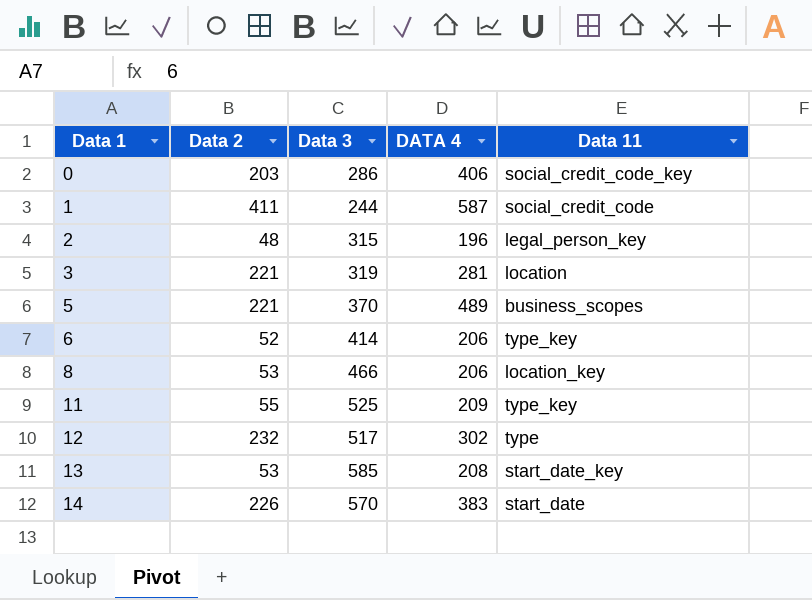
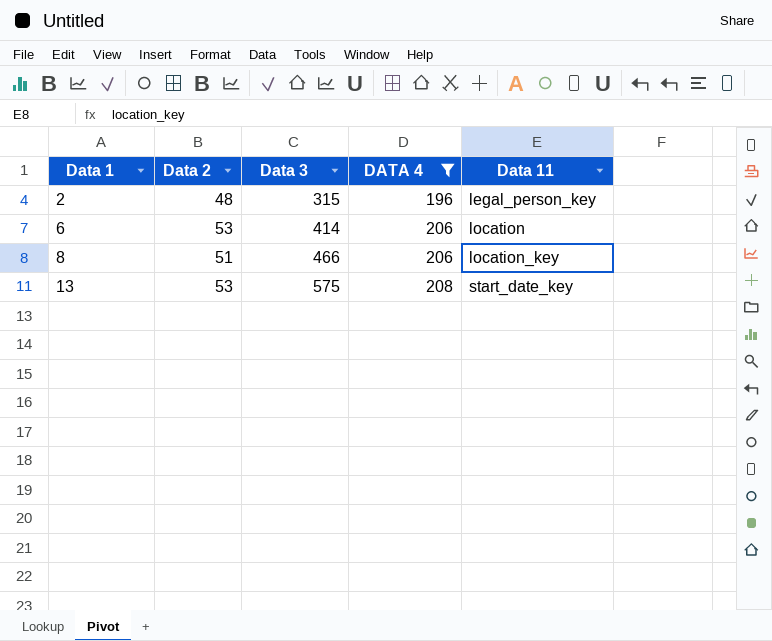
filter: none -> DATA 4 <= 208
6 | Data 2: 52 -> 53
6 | Data 11: type_key -> location
8 | Data 2: 53 -> 51
13 | Data 3: 585 -> 575

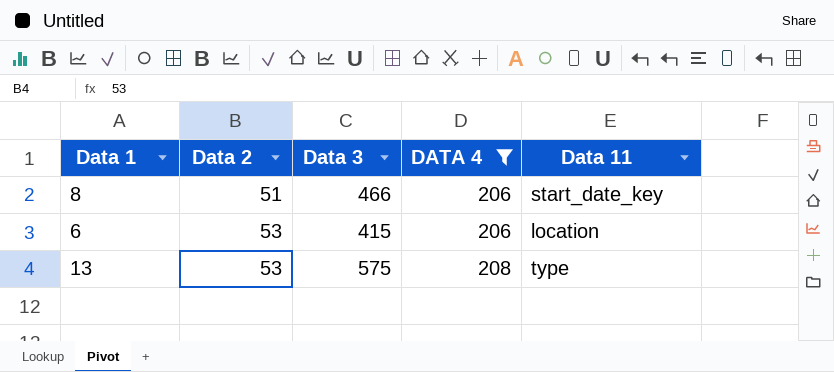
row order: Data 1 ascending -> Data 2 ascending
row 2: 48 | 315 | 196 | legal_person_key -> none
8 | Data 11: location_key -> start_date_key
6 | Data 3: 414 -> 415
13 | Data 11: start_date_key -> type

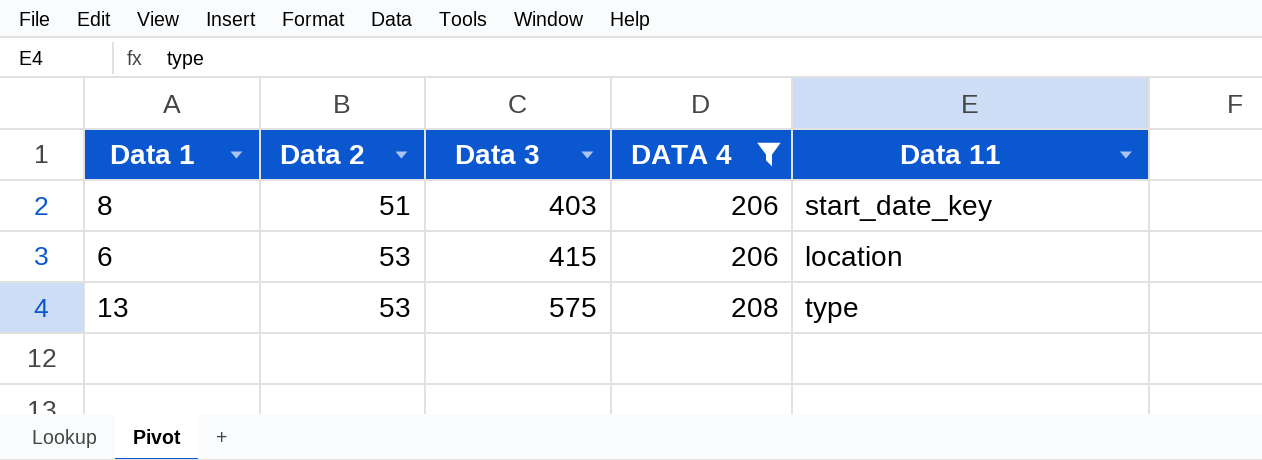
8 | Data 3: 466 -> 403

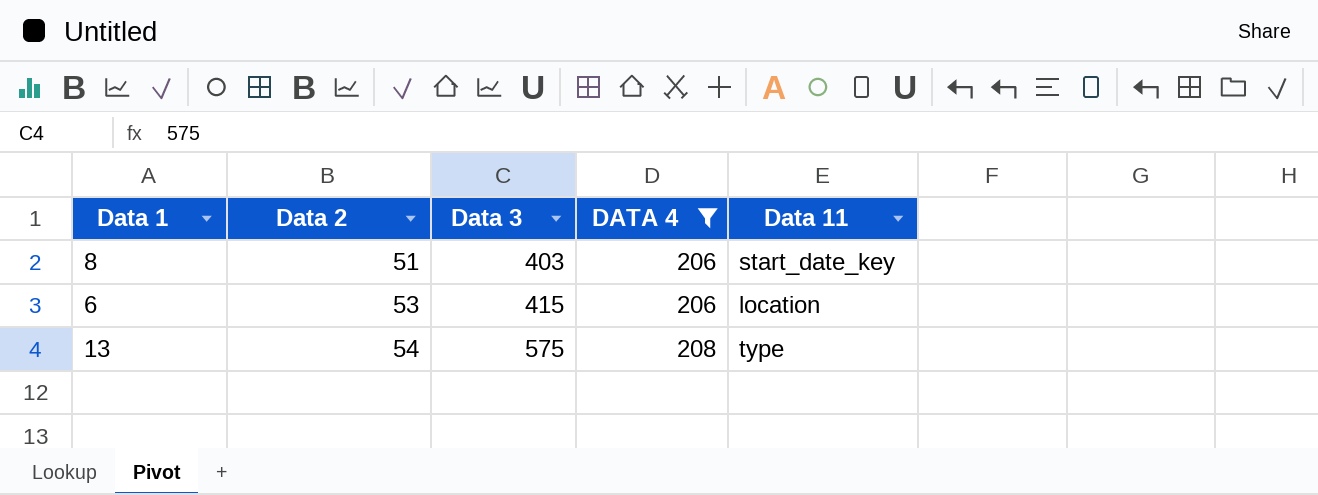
13 | Data 2: 53 -> 54

